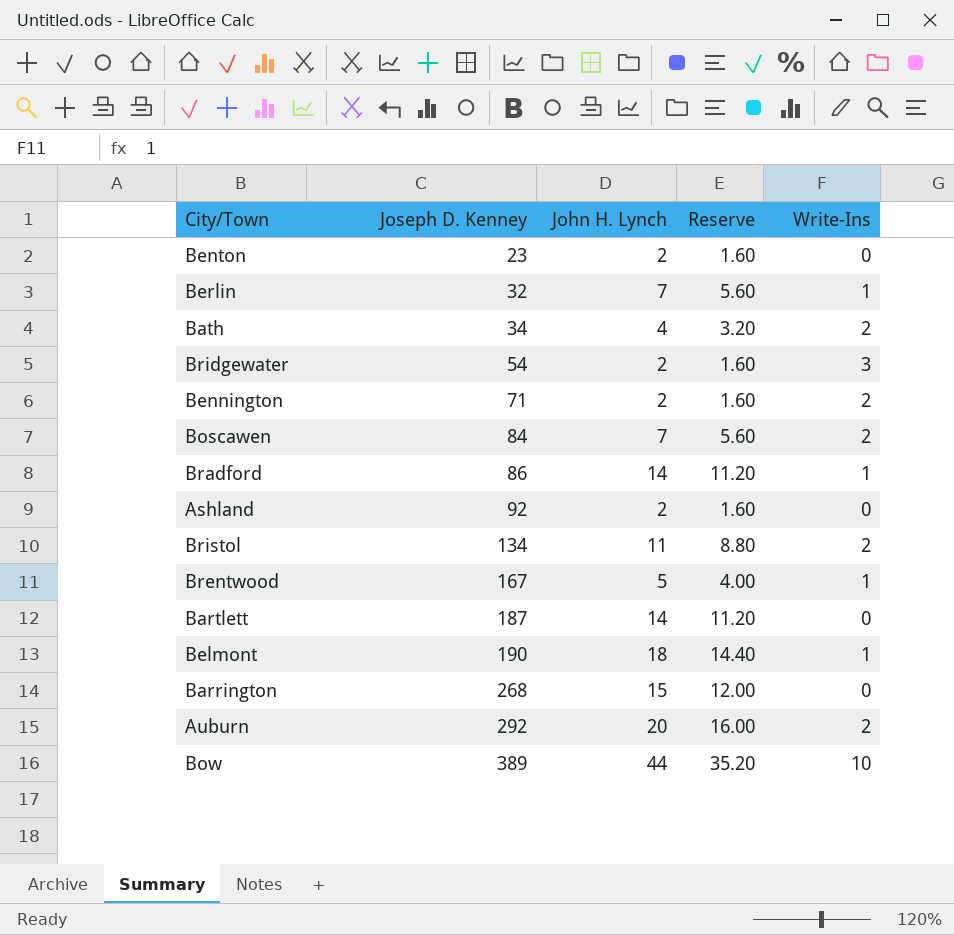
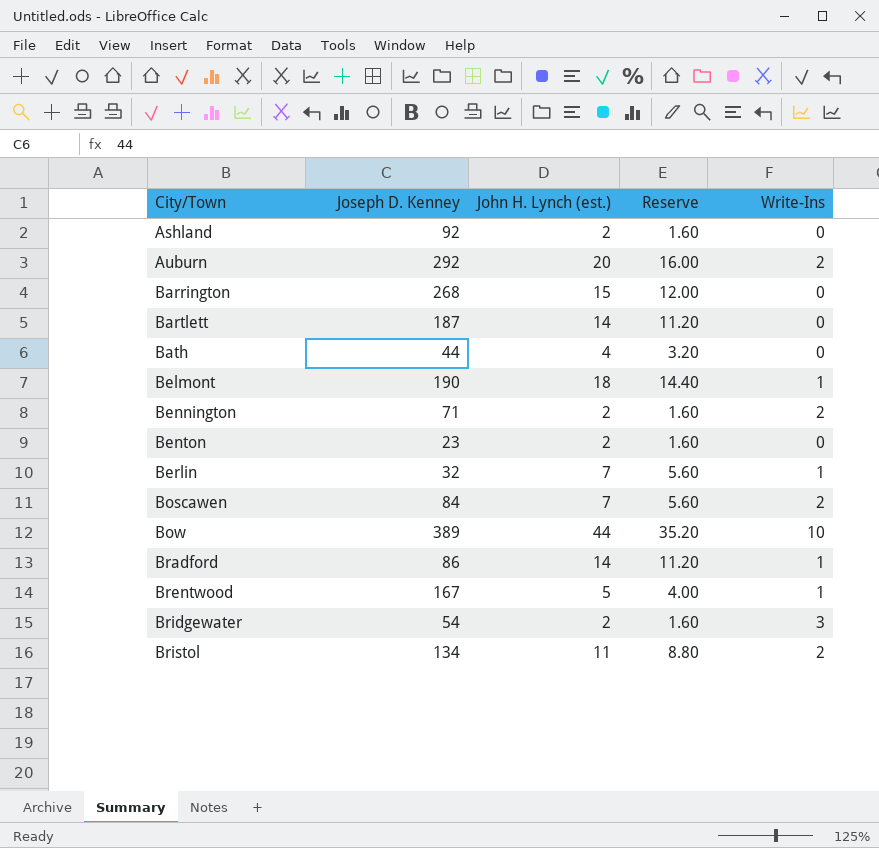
row order: Joseph D. Kenney ascending -> City/Town ascending
column name: John H. Lynch -> John H. Lynch (est.)
Bath | Joseph D. Kenney: 34 -> 44
Bath | Write-Ins: 2 -> 0

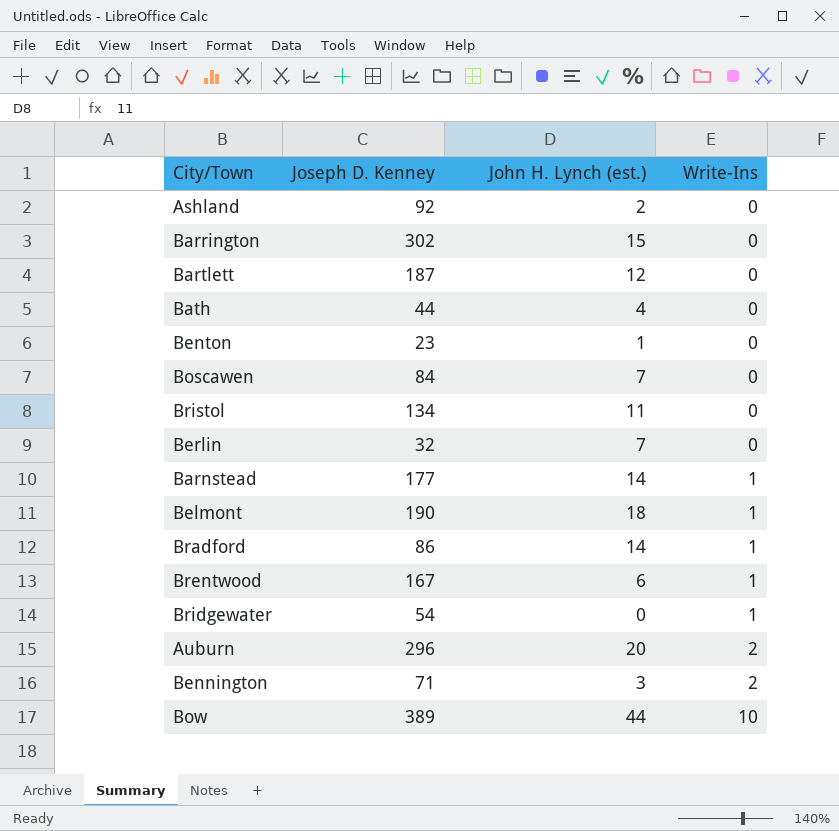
row order: City/Town ascending -> Write-Ins ascending
column Reserve | formula: [John H. Lynch (est.)] * 0.8 -> none
Barrington | Joseph D. Kenney: 268 -> 302
Bartlett | John H. Lynch (est.): 14 -> 12
Benton | John H. Lynch (est.): 2 -> 1
Boscawen | Write-Ins: 2 -> 0
Bristol | Write-Ins: 2 -> 0
Berlin | Write-Ins: 1 -> 0
row Barnstead: none -> 177 | 14 | 1
Brentwood | John H. Lynch (est.): 5 -> 6
Bridgewater | John H. Lynch (est.): 2 -> 0
Bridgewater | Write-Ins: 3 -> 1
Auburn | Joseph D. Kenney: 292 -> 296
Bennington | John H. Lynch (est.): 2 -> 3

